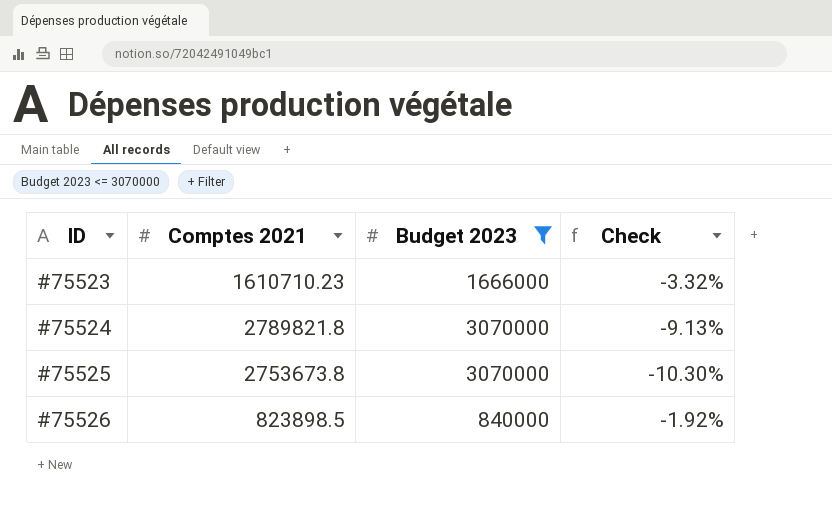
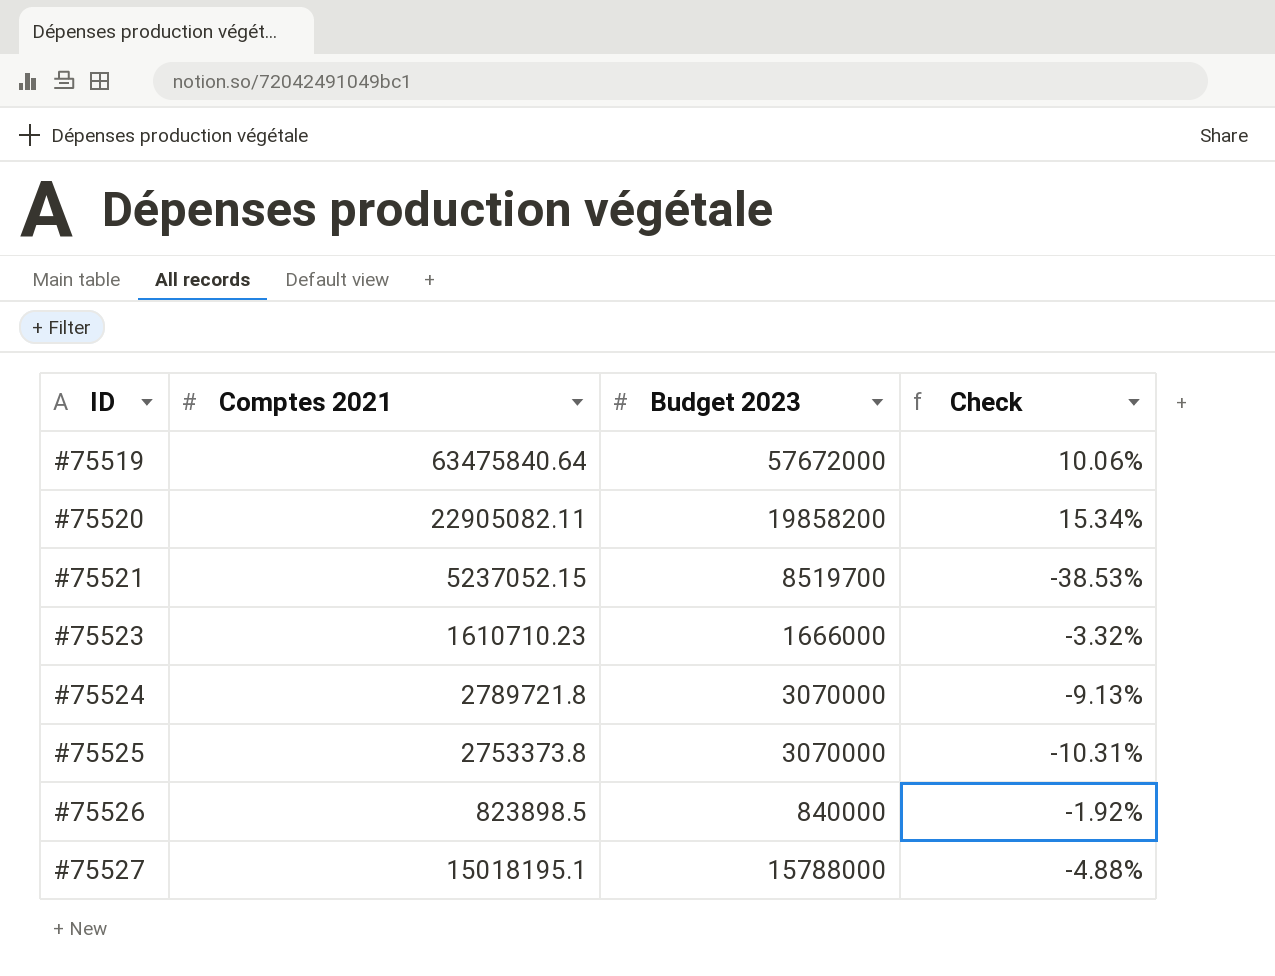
filter: Budget 2023 <= 3070000 -> none
#75524 | Comptes 2021: 2789821.8 -> 2789721.8
#75525 | Comptes 2021: 2753673.8 -> 2753373.8
#75525 | Check: -10.30% -> -10.31%

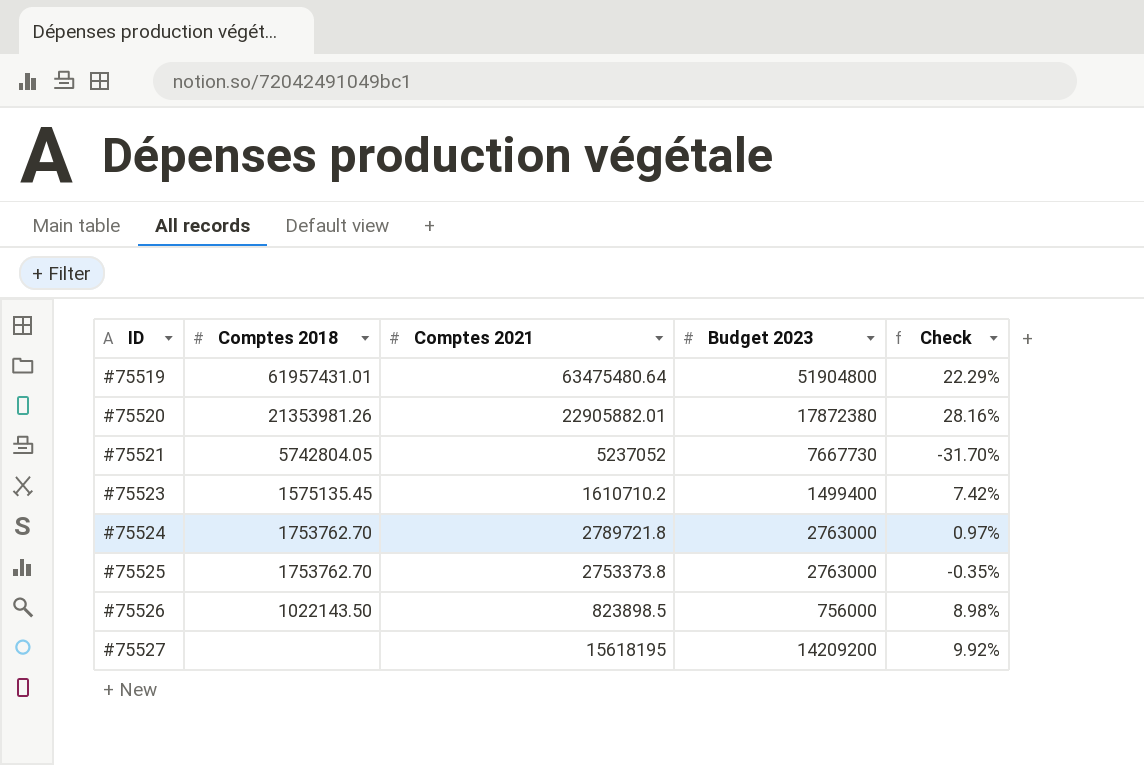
column Comptes 2018 | position: none -> 2
#75519 | Comptes 2021: 63475840.64 -> 63475480.64
#75519 | Budget 2023: 57672000 -> 51904800
#75519 | Check: 10.06% -> 22.29%
#75520 | Comptes 2021: 22905082.11 -> 22905882.01
#75520 | Budget 2023: 19858200 -> 17872380
#75520 | Check: 15.34% -> 28.16%
#75521 | Comptes 2021: 5237052.15 -> 5237052
#75521 | Budget 2023: 8519700 -> 7667730
#75521 | Check: -38.53% -> -31.70%
#75523 | Comptes 2021: 1610710.23 -> 1610710.2
#75523 | Budget 2023: 1666000 -> 1499400
#75523 | Check: -3.32% -> 7.42%
#75524 | Budget 2023: 3070000 -> 2763000
#75524 | Check: -9.13% -> 0.97%
#75525 | Budget 2023: 3070000 -> 2763000
#75525 | Check: -10.31% -> -0.35%
#75526 | Budget 2023: 840000 -> 756000
#75526 | Check: -1.92% -> 8.98%
#75527 | Comptes 2021: 15018195.1 -> 15618195
#75527 | Budget 2023: 15788000 -> 14209200
#75527 | Check: -4.88% -> 9.92%

